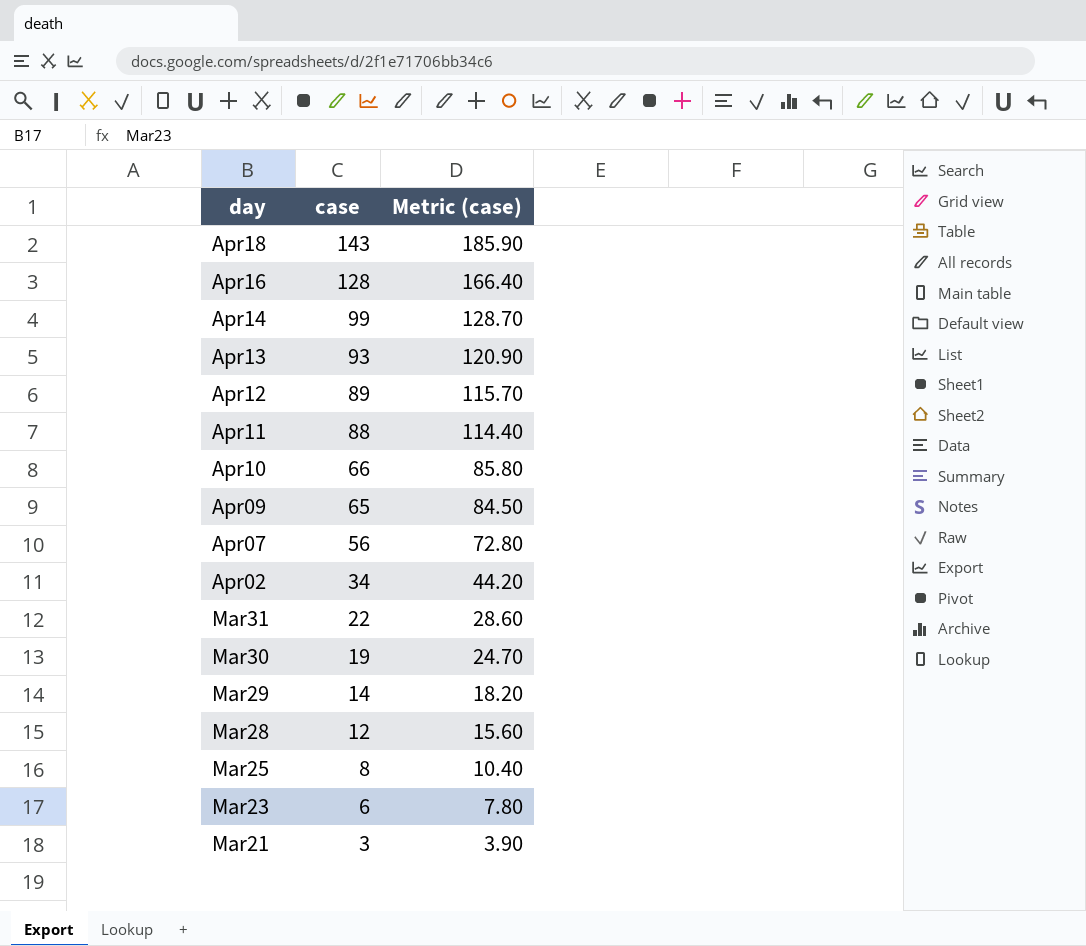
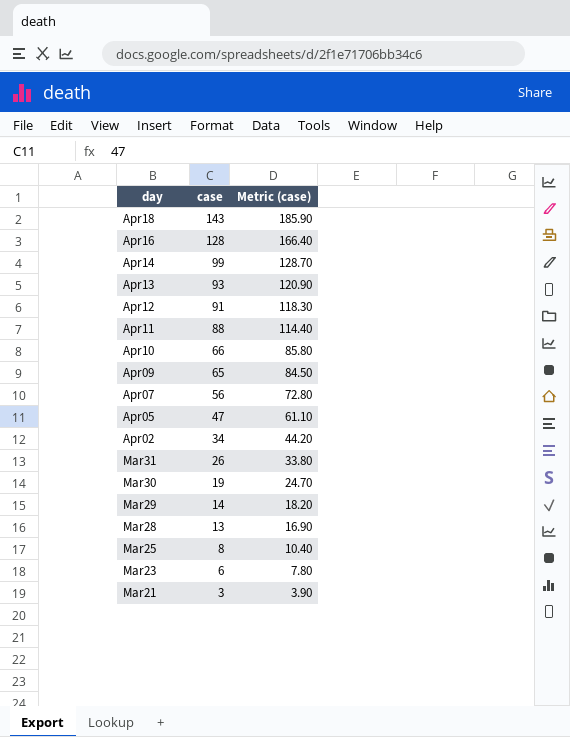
Apr12 | case: 89 -> 91
Apr12 | Metric (case): 115.70 -> 118.30
row Apr05: none -> 47 | 61.10
Mar31 | case: 22 -> 26
Mar31 | Metric (case): 28.60 -> 33.80
Mar28 | case: 12 -> 13
Mar28 | Metric (case): 15.60 -> 16.90

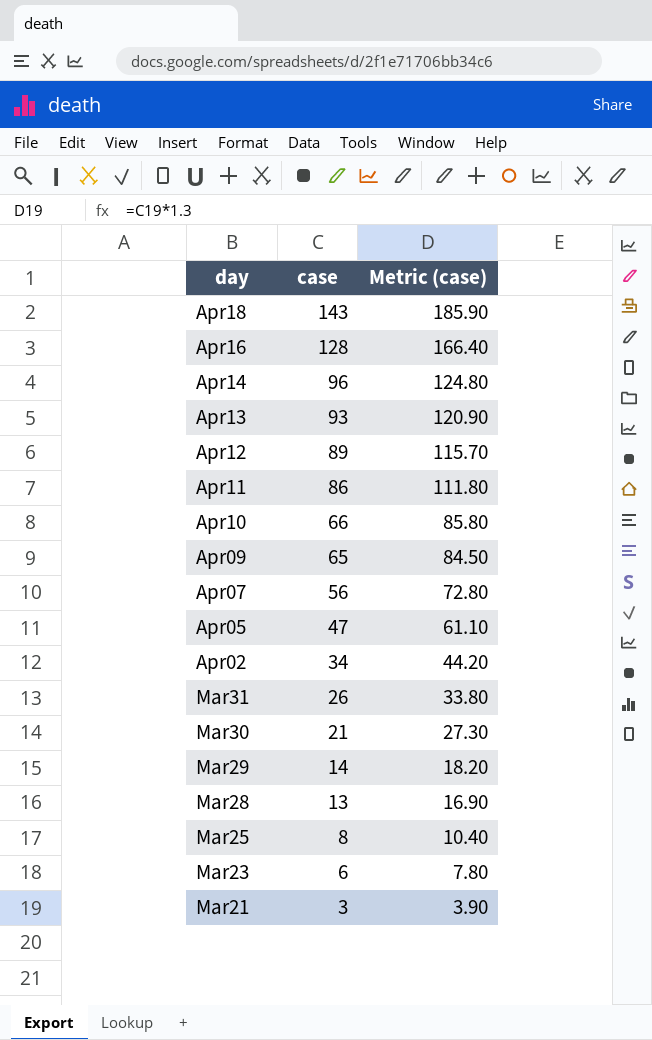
Apr14 | case: 99 -> 96
Apr14 | Metric (case): 128.70 -> 124.80
Apr12 | case: 91 -> 89
Apr12 | Metric (case): 118.30 -> 115.70
Apr11 | case: 88 -> 86
Apr11 | Metric (case): 114.40 -> 111.80
Mar30 | case: 19 -> 21
Mar30 | Metric (case): 24.70 -> 27.30

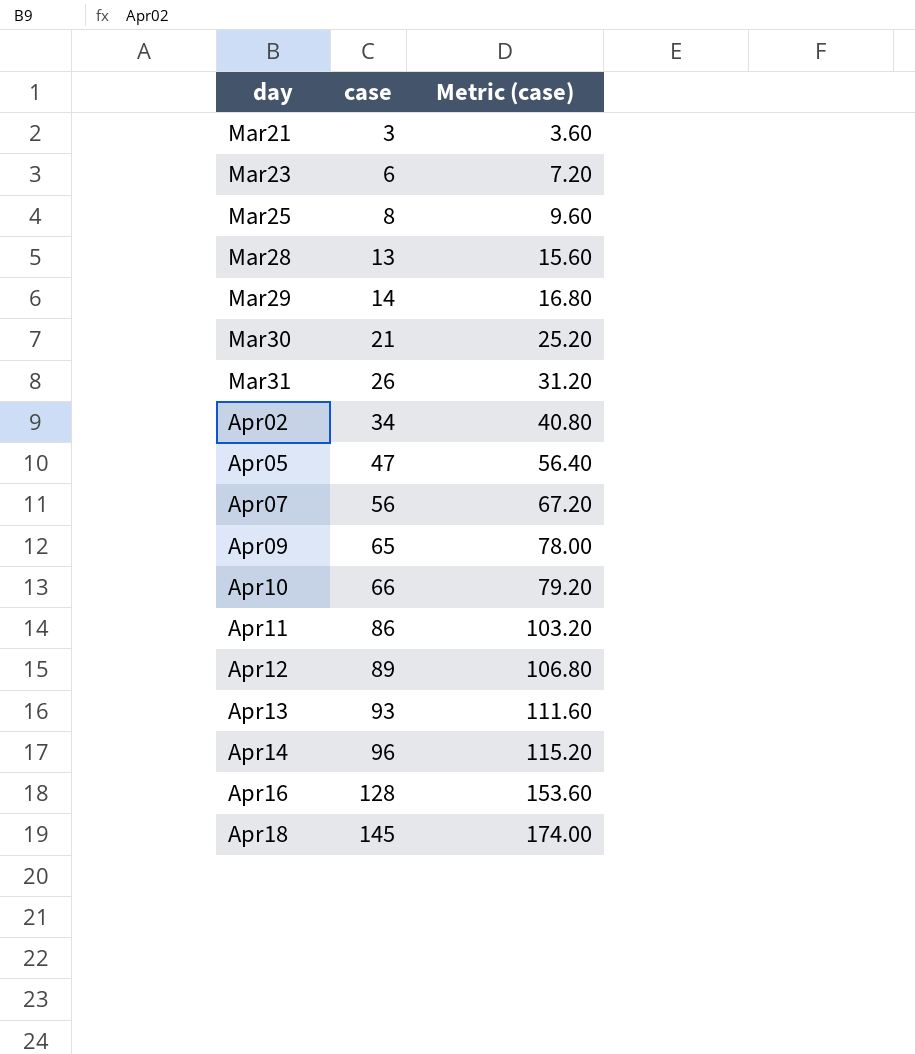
row order: day descending -> day ascending
column Metric (case) | formula: [case] * 1.3 -> [case] * 1.2
Apr18 | case: 143 -> 145

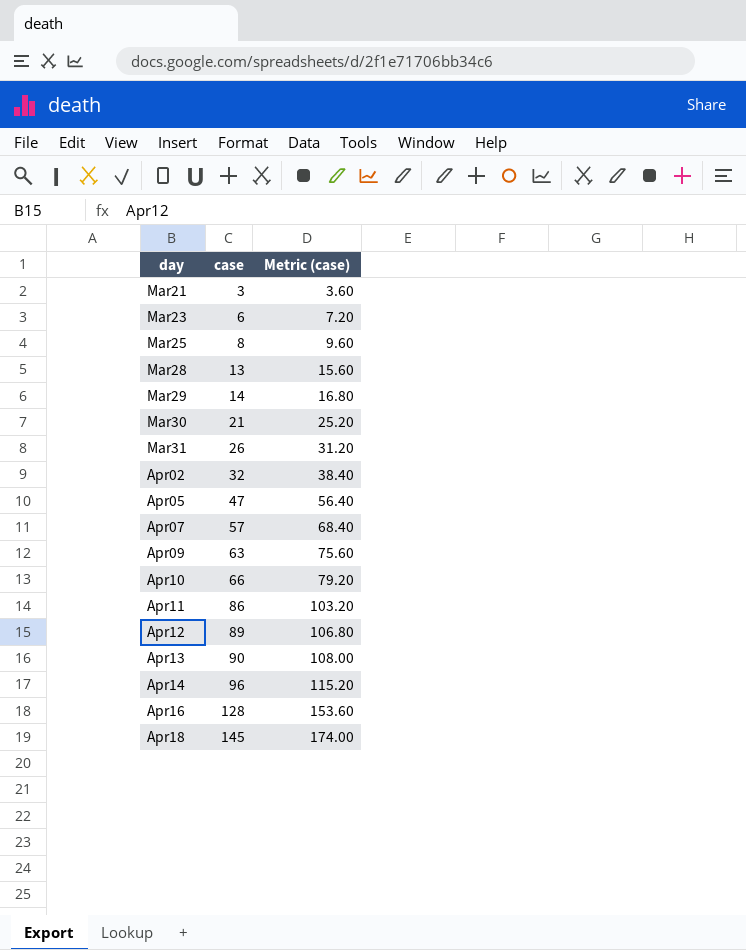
Apr02 | case: 34 -> 32
Apr02 | Metric (case): 40.80 -> 38.40
Apr07 | case: 56 -> 57
Apr07 | Metric (case): 67.20 -> 68.40
Apr09 | case: 65 -> 63
Apr09 | Metric (case): 78.00 -> 75.60
Apr13 | case: 93 -> 90
Apr13 | Metric (case): 111.60 -> 108.00

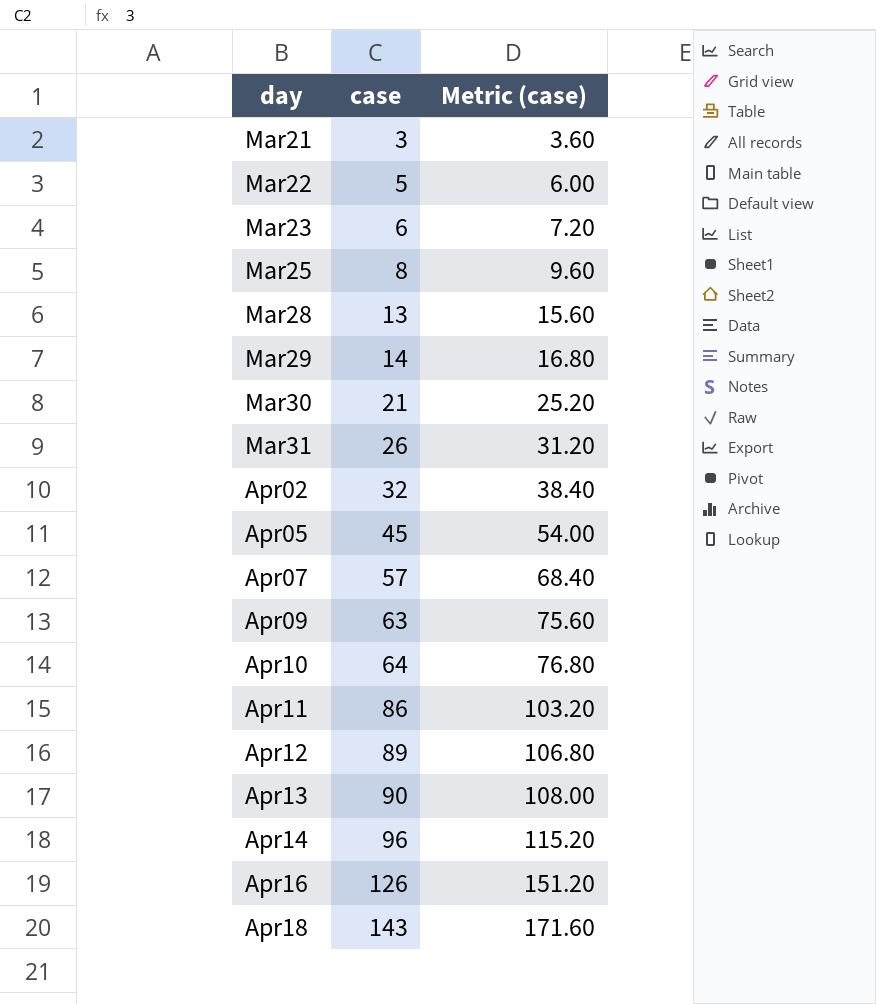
row Mar22: none -> 5 | 6.00
Apr05 | case: 47 -> 45
Apr05 | Metric (case): 56.40 -> 54.00
Apr10 | case: 66 -> 64
Apr10 | Metric (case): 79.20 -> 76.80
Apr16 | case: 128 -> 126
Apr16 | Metric (case): 153.60 -> 151.20
Apr18 | case: 145 -> 143
Apr18 | Metric (case): 174.00 -> 171.60

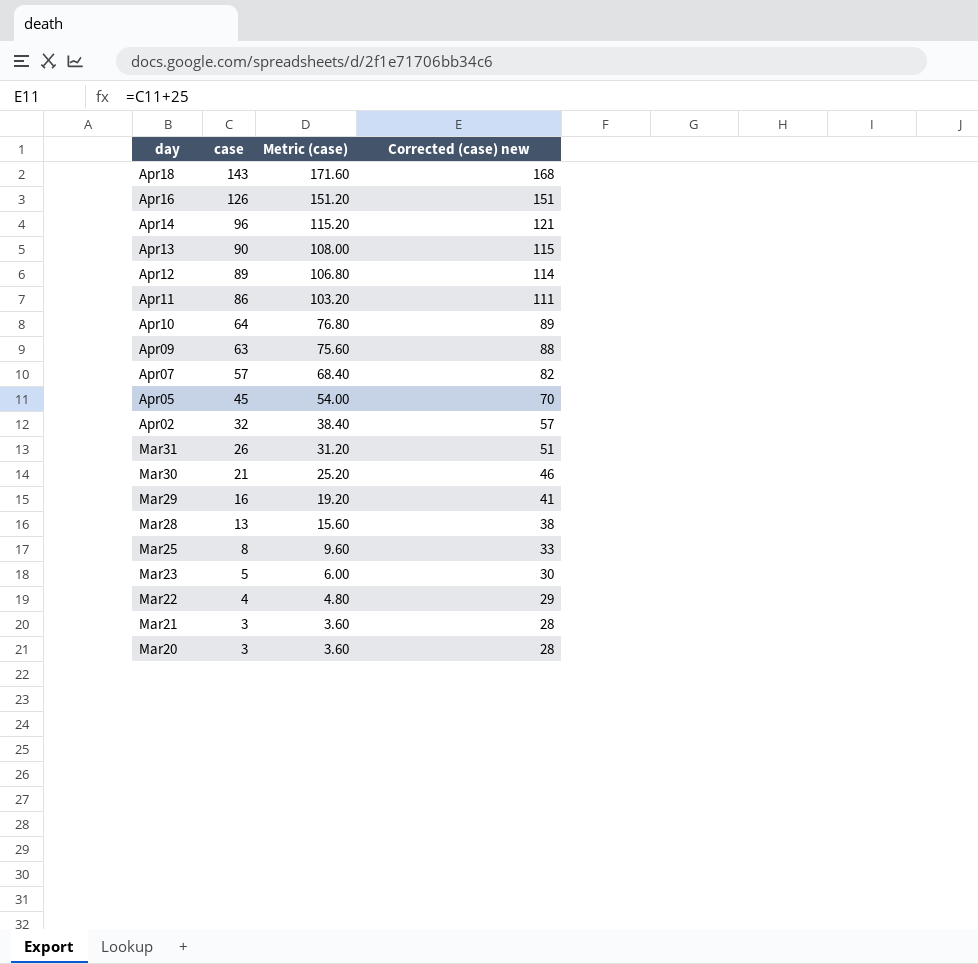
row order: day ascending -> day descending
column Corrected (case) new | formula: none -> [case] + 25
Mar29 | case: 14 -> 16
Mar29 | Metric (case): 16.80 -> 19.20
Mar23 | case: 6 -> 5
Mar23 | Metric (case): 7.20 -> 6.00
Mar22 | case: 5 -> 4
Mar22 | Metric (case): 6.00 -> 4.80
row Mar20: none -> 3 | 3.60 | 28

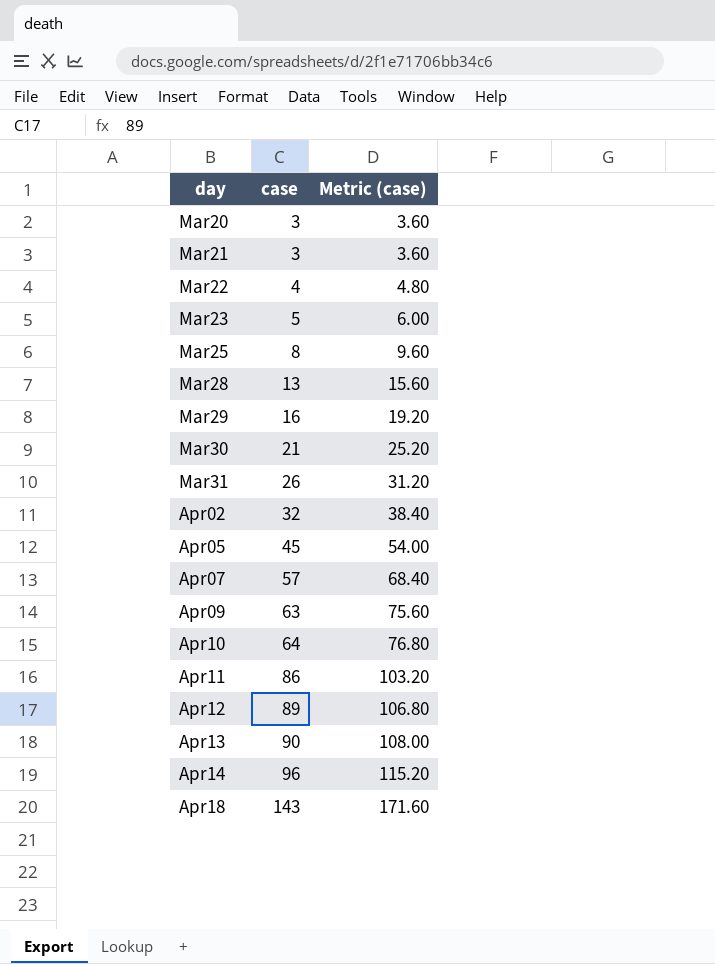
row order: day descending -> day ascending
column Corrected (case) new | formula: [case] + 25 -> none
row Apr16: 126 | 151.20 | 151 -> none

